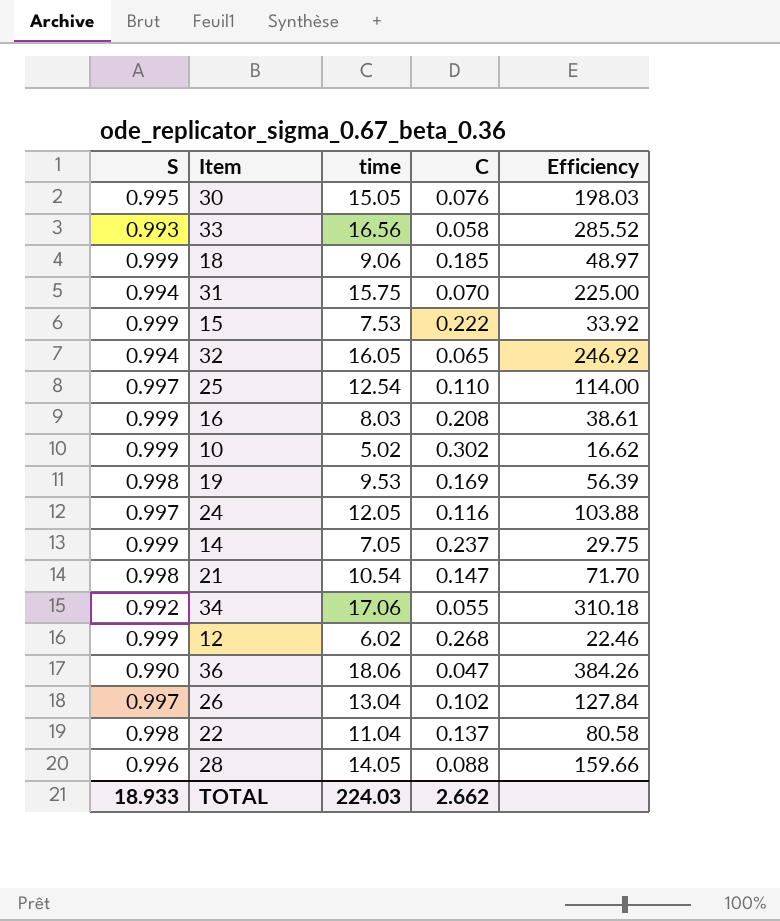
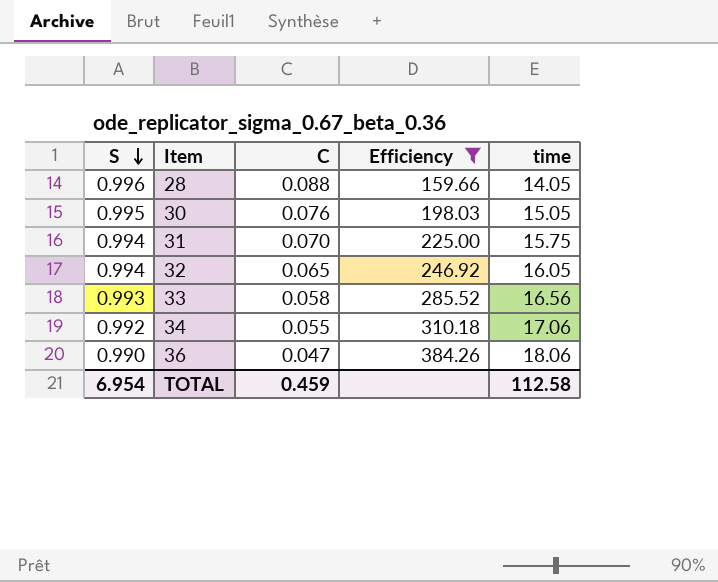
filter: none -> Efficiency >= 159.66
row order: none -> S descending
column time | position: 3 -> 5
TOTAL | S: 18.933 -> 6.954
TOTAL | C: 2.662 -> 0.459
TOTAL | time: 224.03 -> 112.58

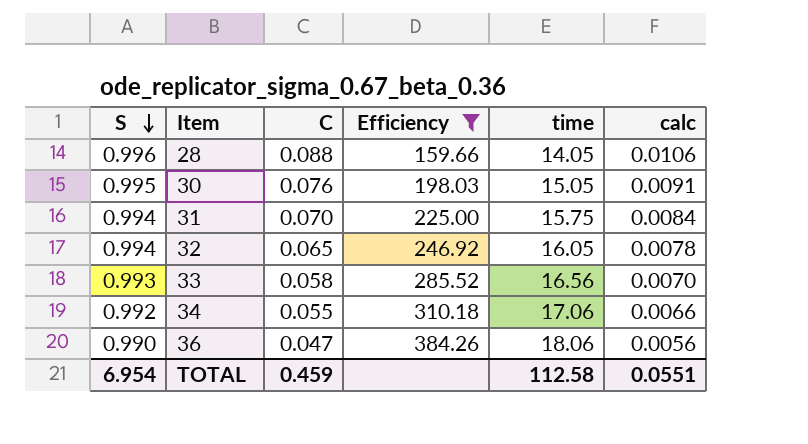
column calc | formula: none -> [C] * 0.12

